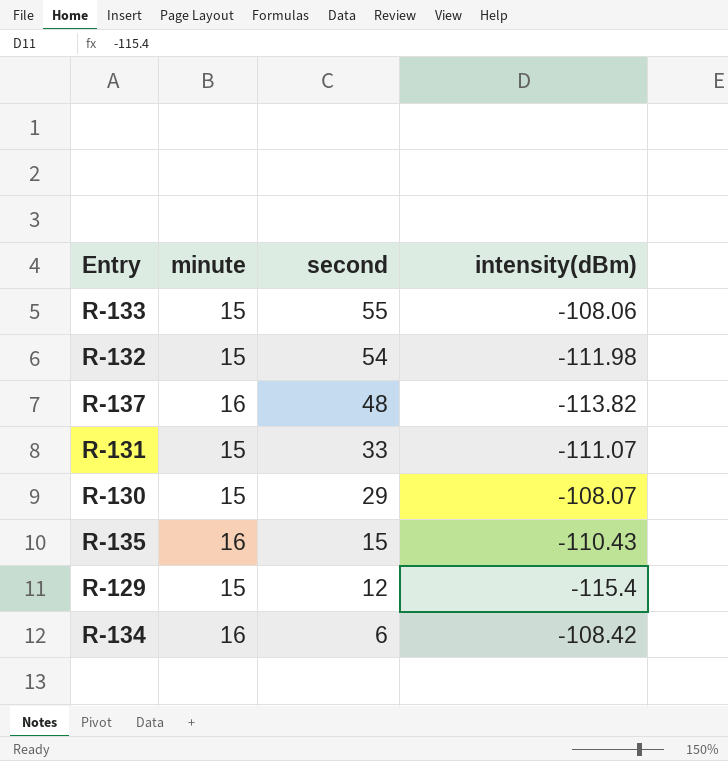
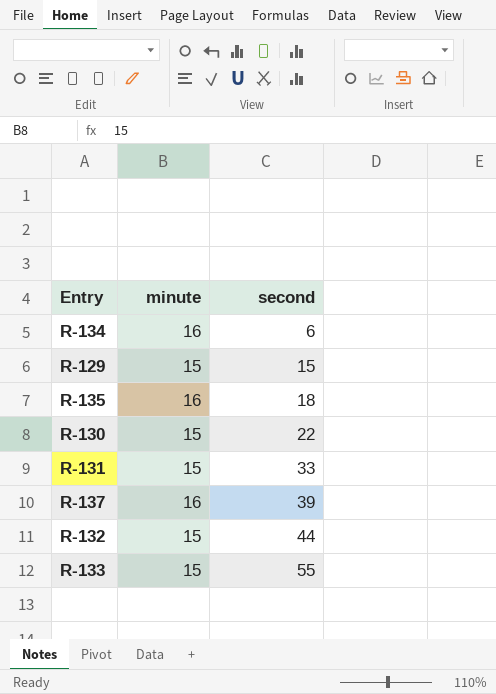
row order: second descending -> second ascending
column intensity(dBm) | position: 4 -> none
R-129 | second: 12 -> 15
R-135 | second: 15 -> 18
R-130 | second: 29 -> 22
R-137 | second: 48 -> 39
R-132 | second: 54 -> 44

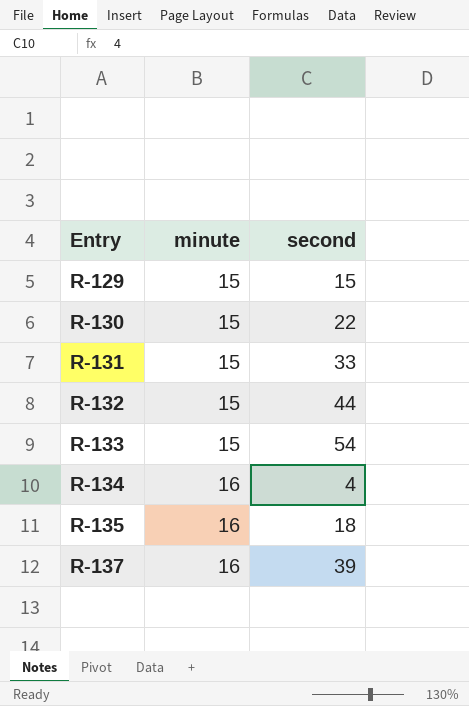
row order: second ascending -> Entry ascending
R-133 | second: 55 -> 54
R-134 | second: 6 -> 4

